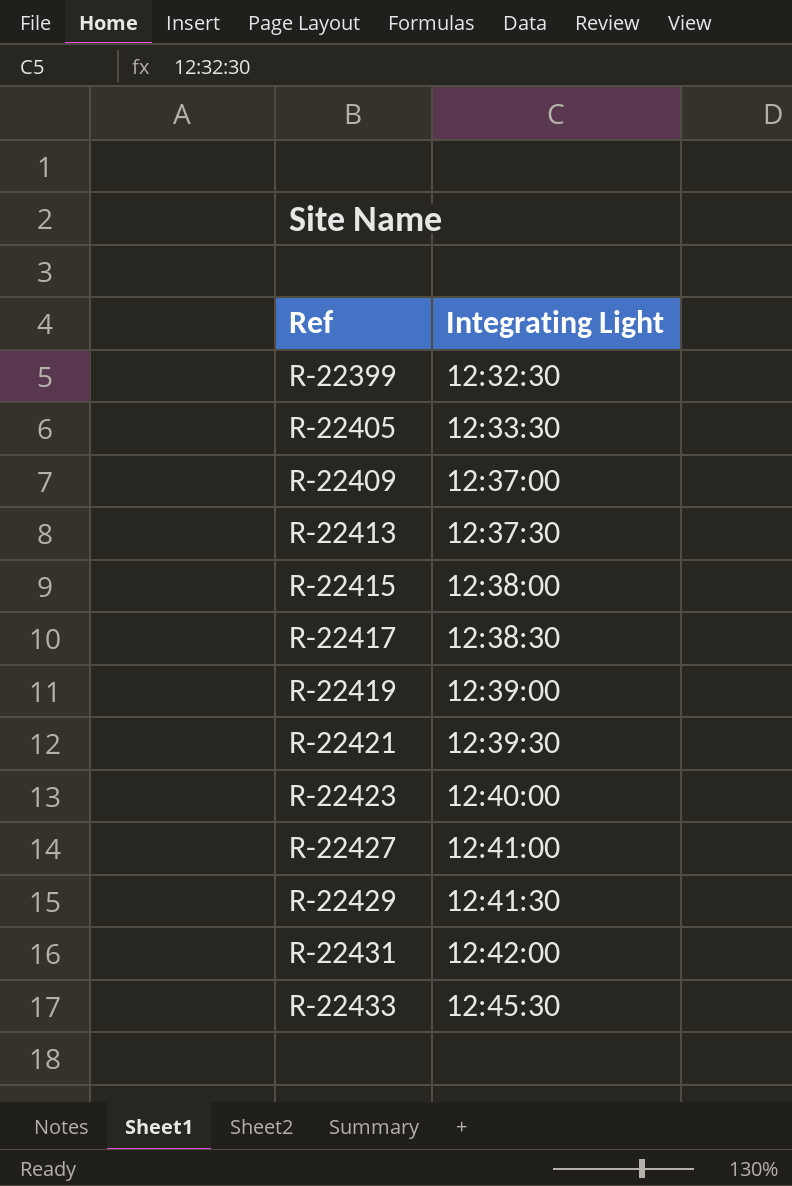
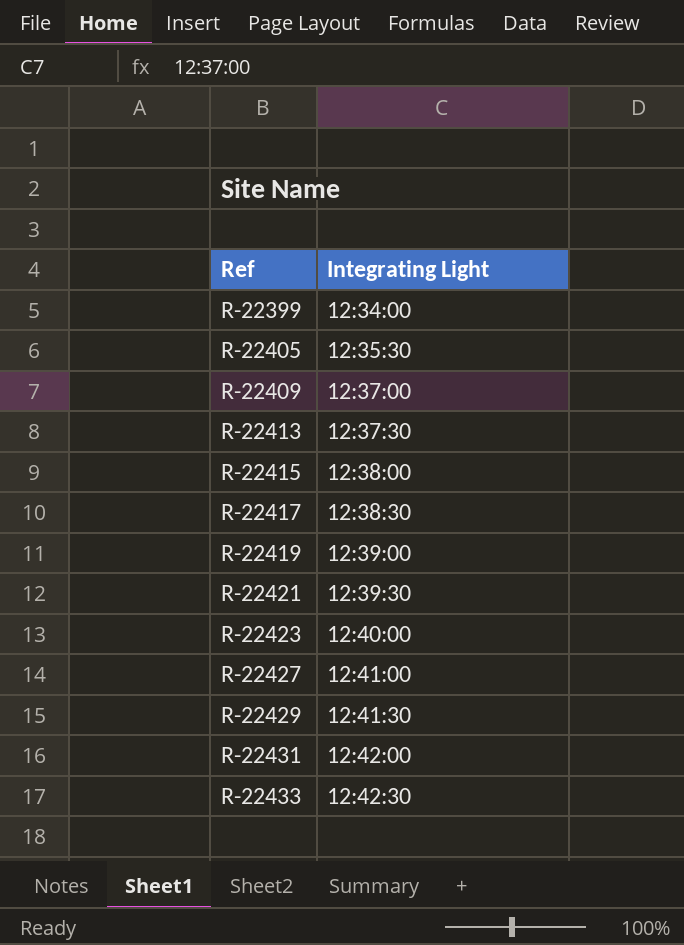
R-22399 | Integrating Light: 12:32:30 -> 12:34:00
R-22405 | Integrating Light: 12:33:30 -> 12:35:30
R-22433 | Integrating Light: 12:45:30 -> 12:42:30

